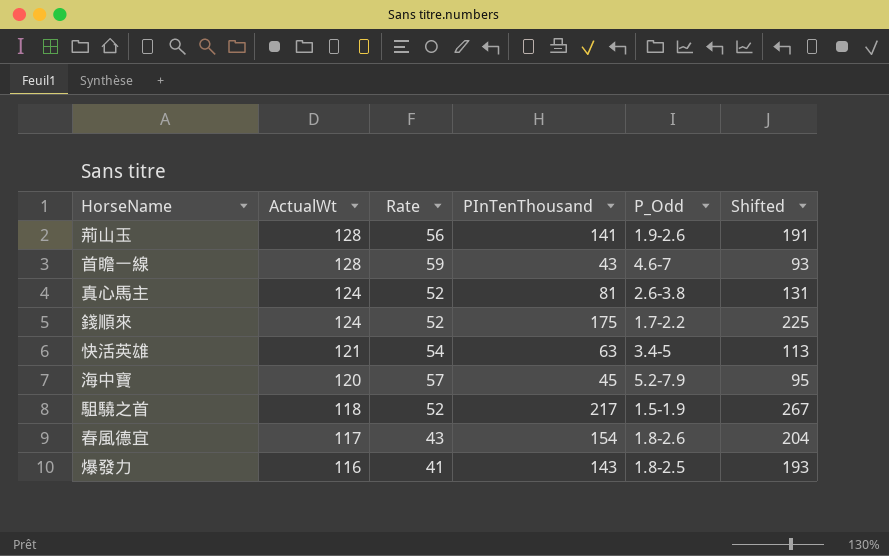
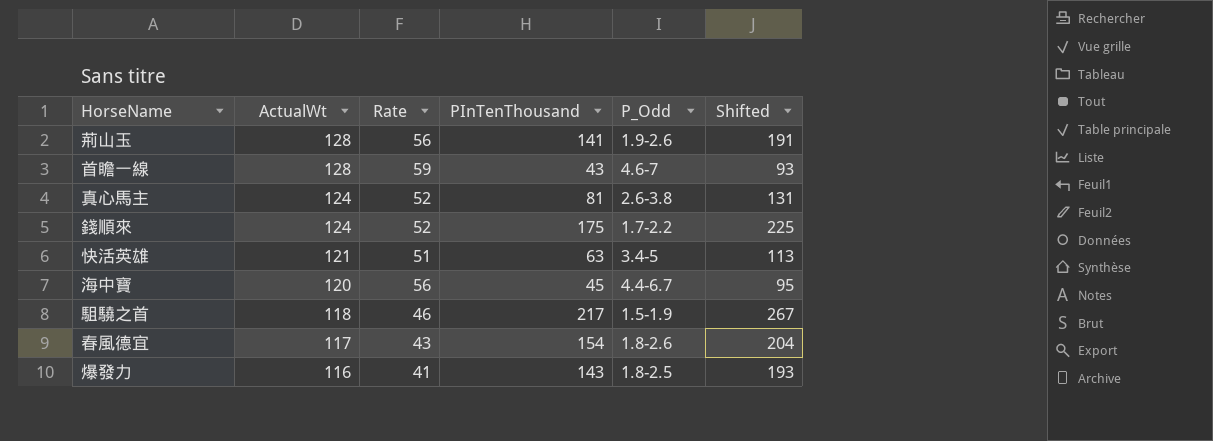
快活英雄 | Rate: 54 -> 51
海中寶 | Rate: 57 -> 56
海中寶 | P_Odd: 5.2-7.9 -> 4.4-6.7
駔驍之首 | Rate: 52 -> 46

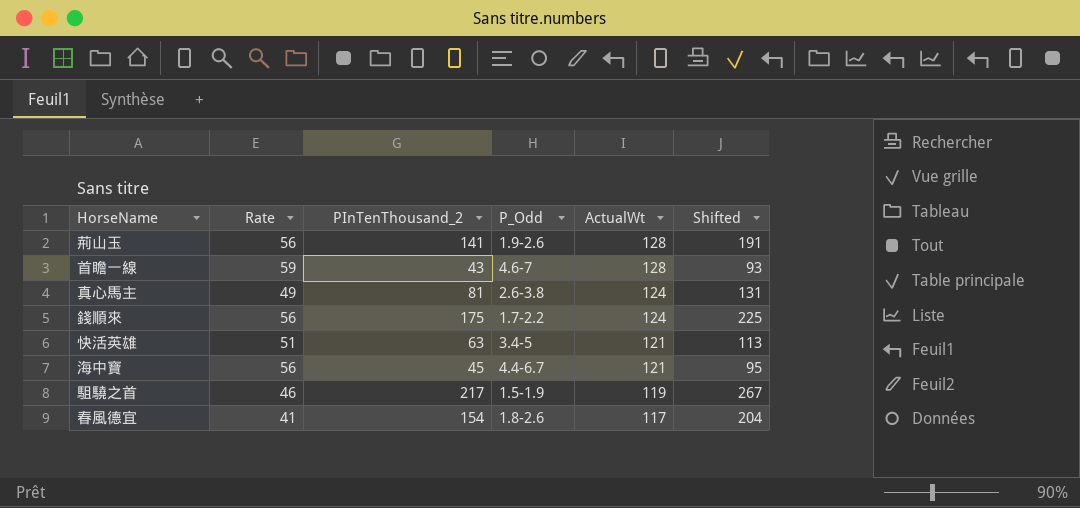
column name: PInTenThousand -> PInTenThousand_2
column ActualWt | position: 2 -> 5
row 爆發力: 116 | 41 | 143 | 1.8-2.5 | 193 -> none
真心馬主 | Rate: 52 -> 49
錢順來 | Rate: 52 -> 56
海中寶 | ActualWt: 120 -> 121
駔驍之首 | ActualWt: 118 -> 119
春風德宜 | Rate: 43 -> 41

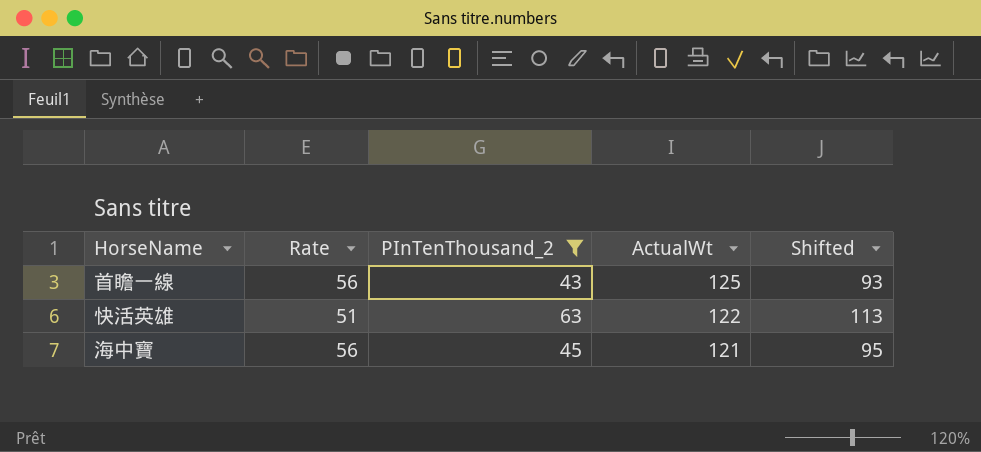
filter: none -> PInTenThousand_2 <= 63
column P_Odd | position: 4 -> none
首瞻一線 | Rate: 59 -> 56
首瞻一線 | ActualWt: 128 -> 125
快活英雄 | ActualWt: 121 -> 122

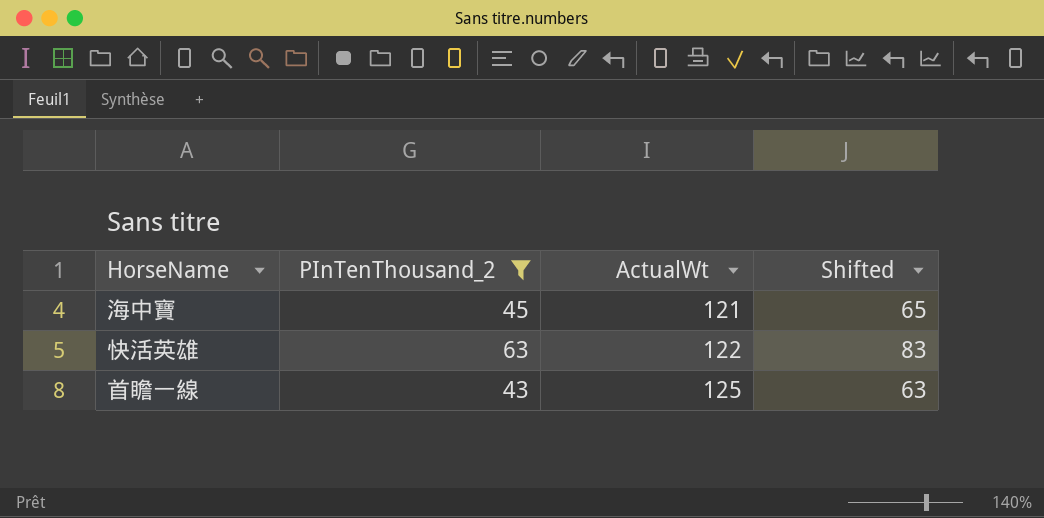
row order: ActualWt descending -> ActualWt ascending
column Rate | position: 2 -> none
column Shifted | formula: [PInTenThousand_2] + 50 -> [PInTenThousand_2] + 20

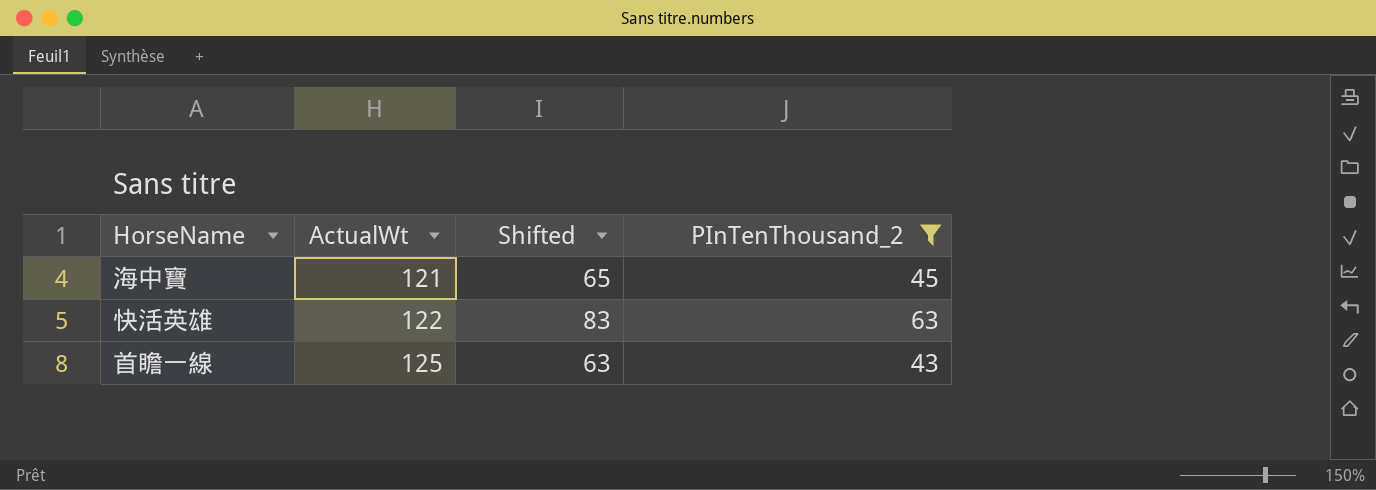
column PInTenThousand_2 | position: 2 -> 4

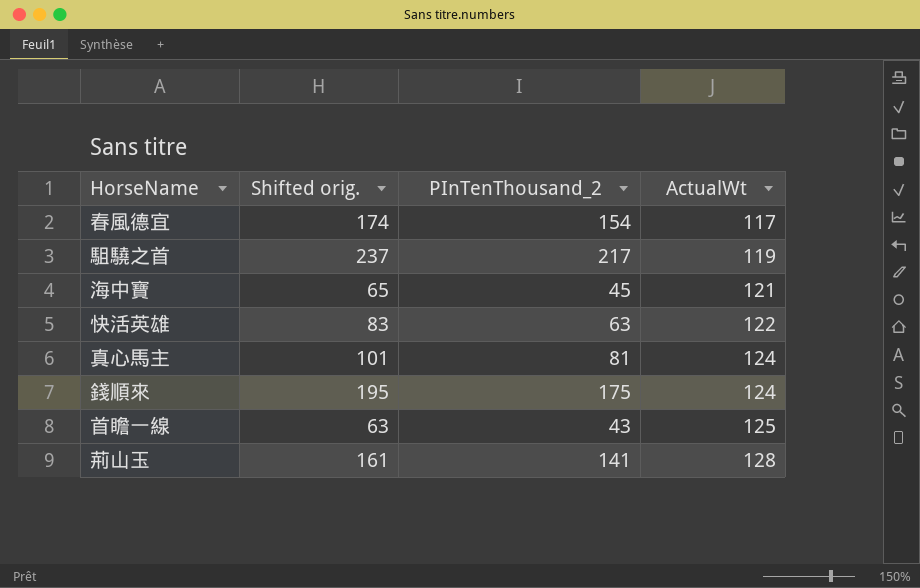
filter: PInTenThousand_2 <= 63 -> none
column name: Shifted -> Shifted orig.
column ActualWt | position: 2 -> 4

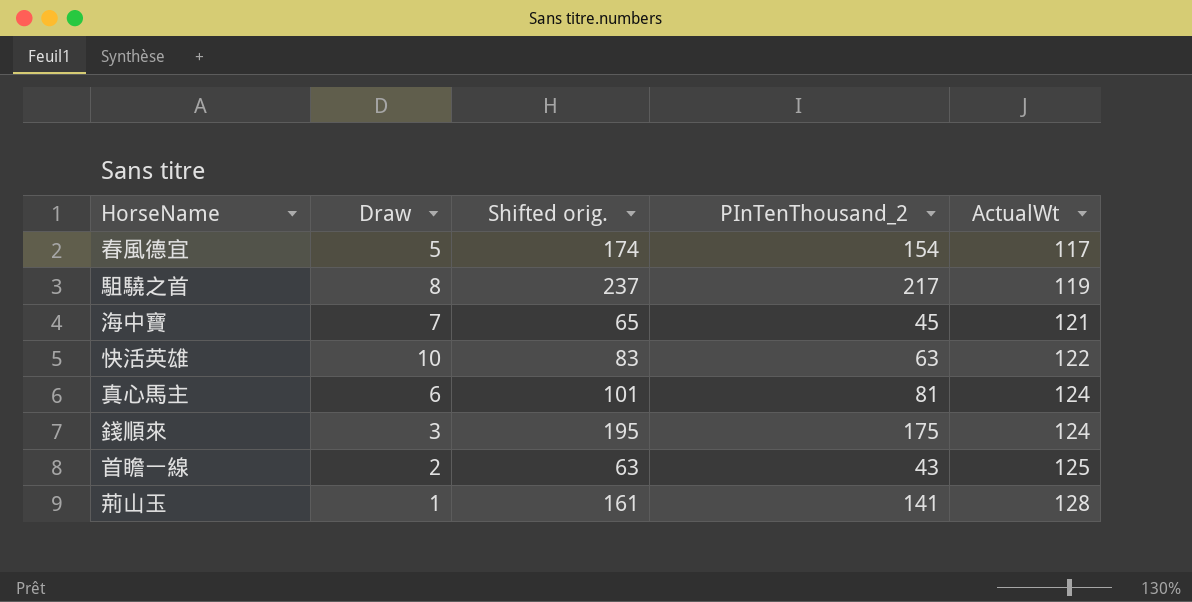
column Draw | position: none -> 2

